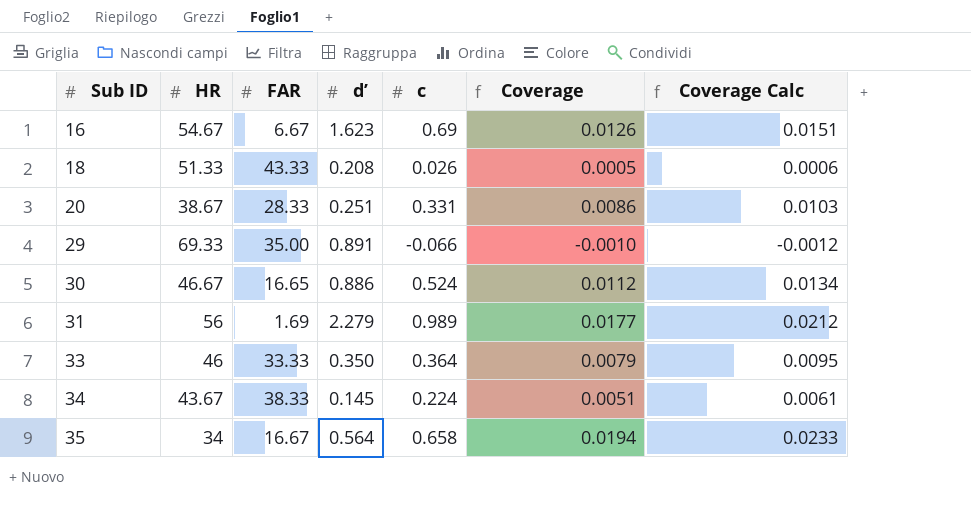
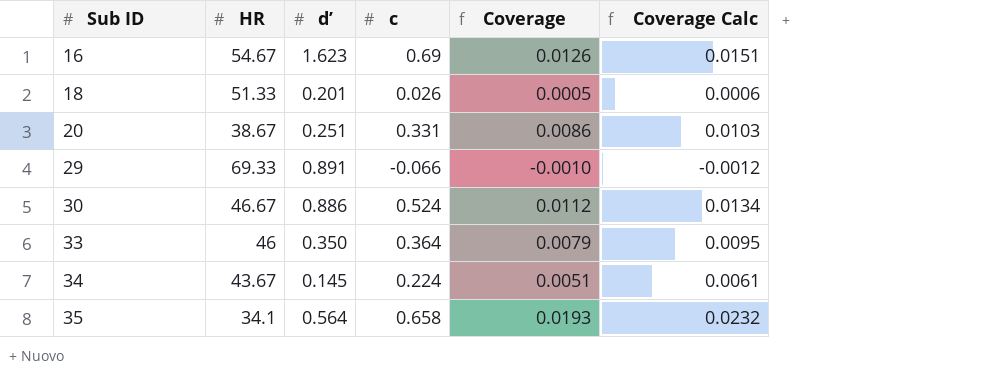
column FAR | position: 3 -> none
row 31: 56 | 1.69 | 2.279 | 0.989 | 0.0177 | 0.0212 -> none
18 | d’: 0.208 -> 0.201
35 | HR: 34 -> 34.1
35 | Coverage: 0.0194 -> 0.0193
35 | Coverage Calc: 0.0233 -> 0.0232

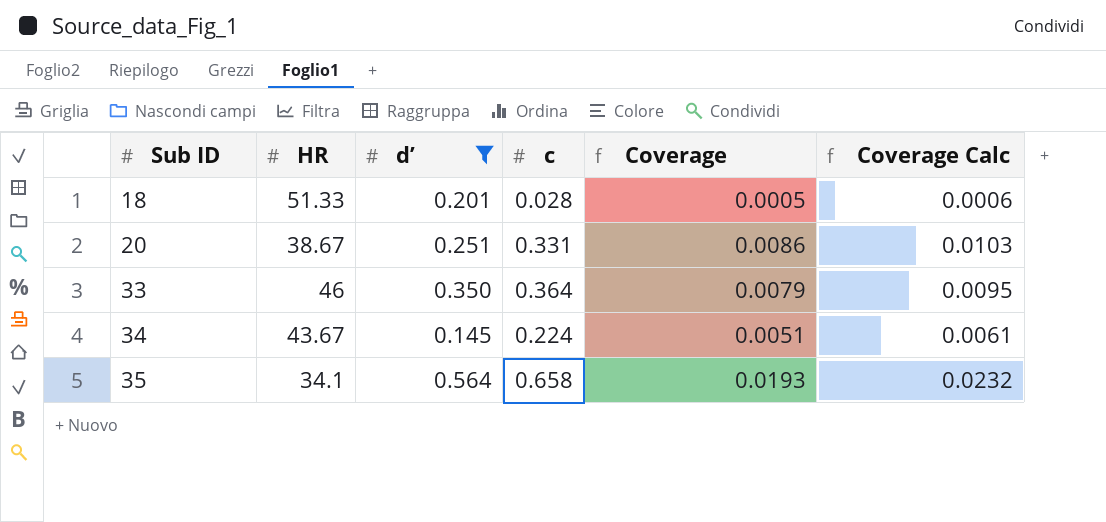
filter: none -> d’ <= 0.564
18 | c: 0.026 -> 0.028

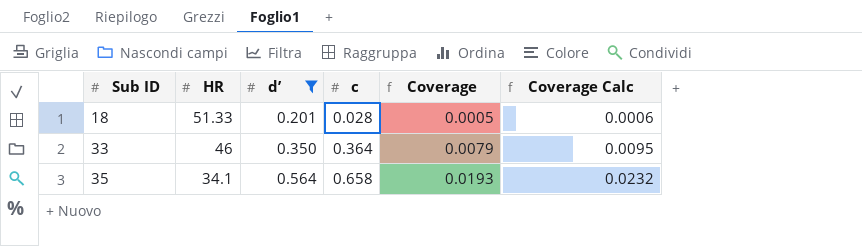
row 20: 38.67 | 0.251 | 0.331 | 0.0086 | 0.0103 -> none
row 34: 43.67 | 0.145 | 0.224 | 0.0051 | 0.0061 -> none

